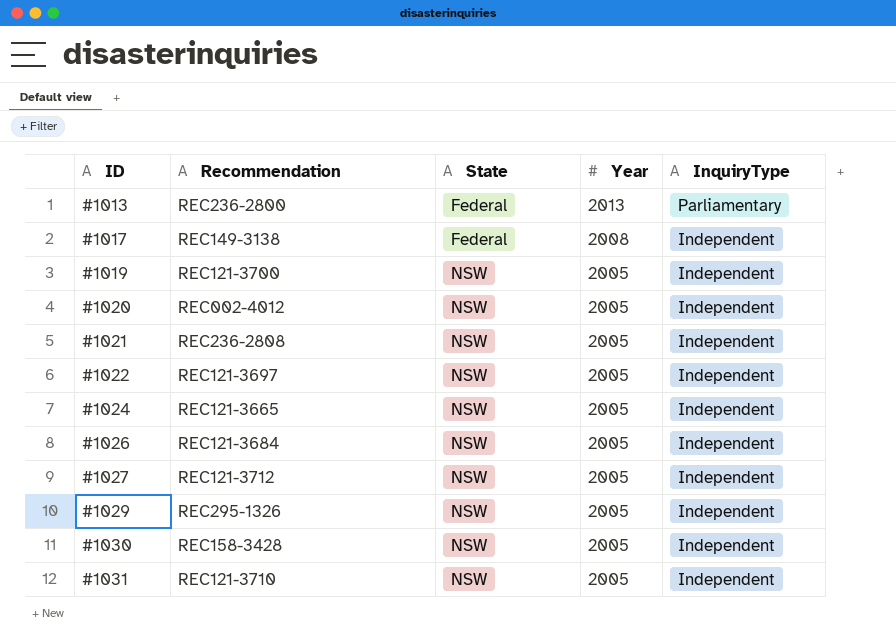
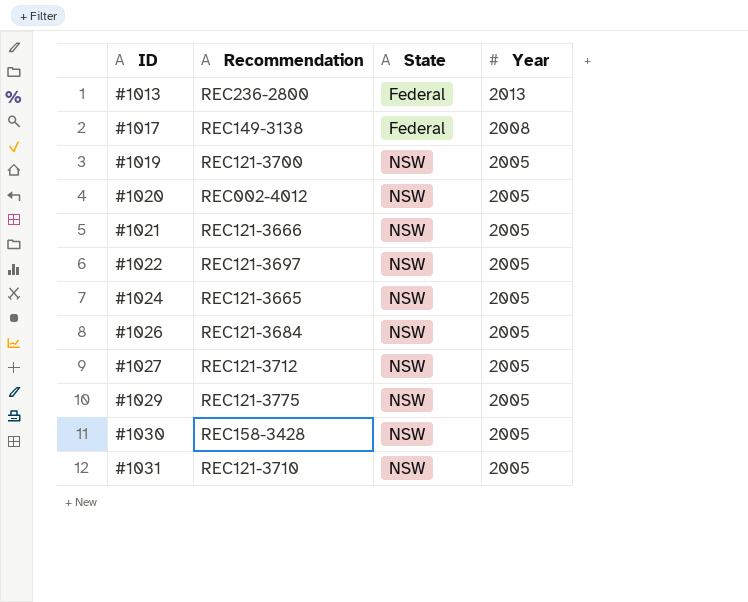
column InquiryType | position: 5 -> none
#1021 | Recommendation: REC236-2808 -> REC121-3666
#1029 | Recommendation: REC295-1326 -> REC121-3775

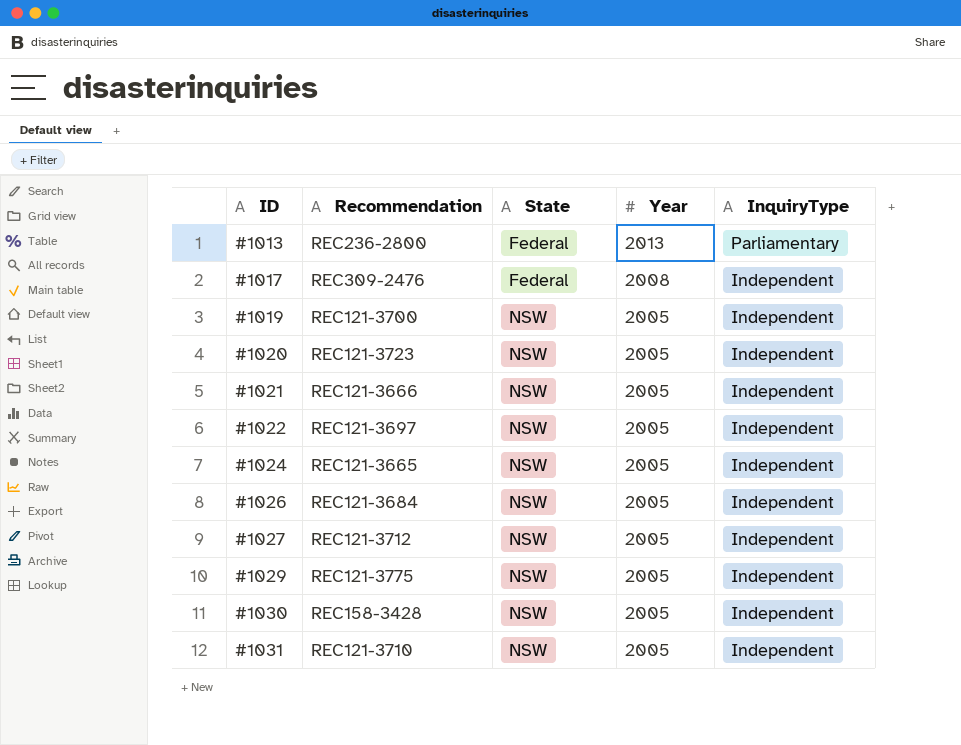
column InquiryType | position: none -> 5
#1017 | Recommendation: REC149-3138 -> REC309-2476
#1020 | Recommendation: REC002-4012 -> REC121-3723

